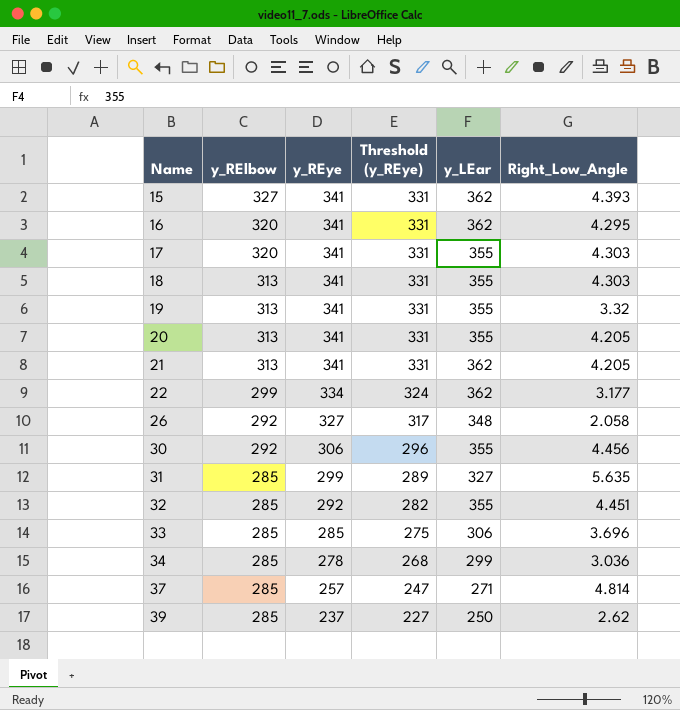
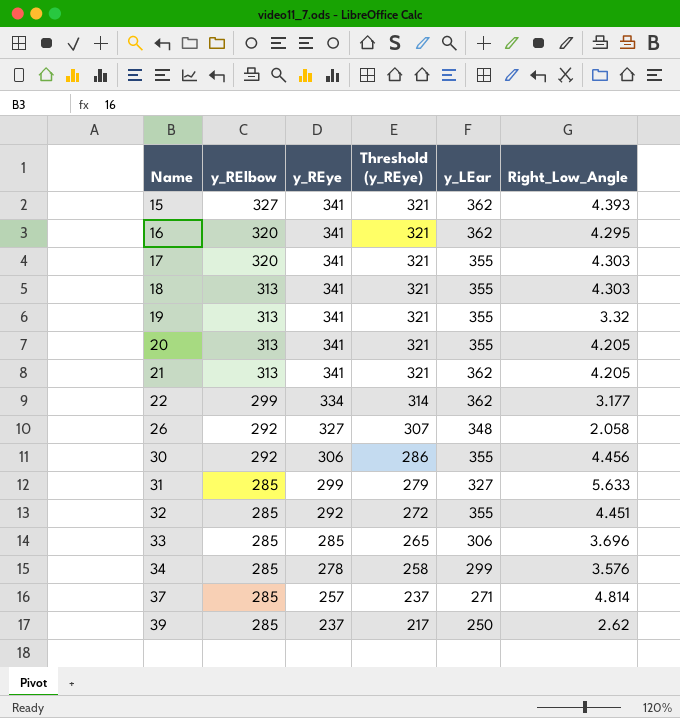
column Threshold (y_REye) | formula: [y_REye] - 10 -> [y_REye] - 20
31 | Right_Low_Angle: 5.635 -> 5.633
34 | Right_Low_Angle: 3.036 -> 3.576

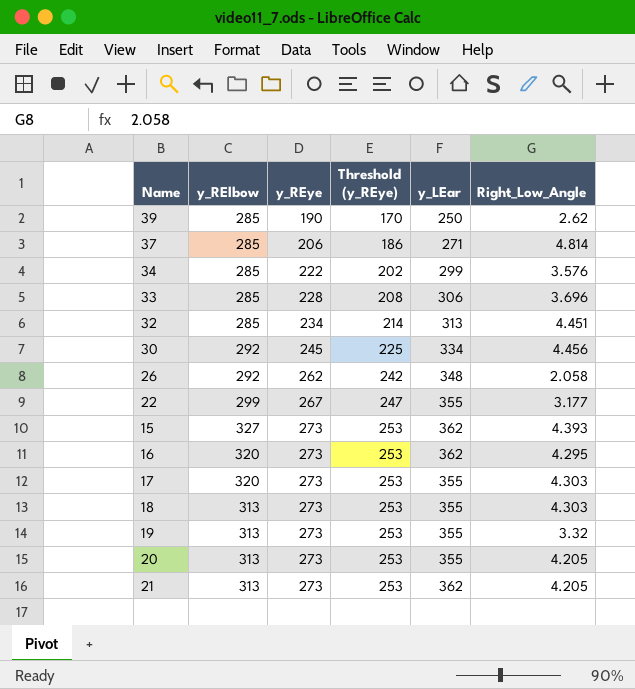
row order: Name ascending -> y_REye ascending
row 31: 285 | 299 | 279 | 327 | 5.633 -> none
39 | y_REye: 237 -> 190
39 | Threshold (y_REye): 217 -> 170
37 | y_REye: 257 -> 206
37 | Threshold (y_REye): 237 -> 186
34 | y_REye: 278 -> 222
34 | Threshold (y_REye): 258 -> 202
33 | y_REye: 285 -> 228
33 | Threshold (y_REye): 265 -> 208
32 | y_REye: 292 -> 234
32 | Threshold (y_REye): 272 -> 214
32 | y_LEar: 355 -> 313
30 | y_REye: 306 -> 245
30 | Threshold (y_REye): 286 -> 225
30 | y_LEar: 355 -> 334
26 | y_REye: 327 -> 262
26 | Threshold (y_REye): 307 -> 242
22 | y_REye: 334 -> 267
22 | Threshold (y_REye): 314 -> 247
22 | y_LEar: 362 -> 355
15 | y_REye: 341 -> 273
15 | Threshold (y_REye): 321 -> 253
16 | y_REye: 341 -> 273
16 | Threshold (y_REye): 321 -> 253
17 | y_REye: 341 -> 273
17 | Threshold (y_REye): 321 -> 253
18 | y_REye: 341 -> 273
18 | Threshold (y_REye): 321 -> 253
19 | y_REye: 341 -> 273
19 | Threshold (y_REye): 321 -> 253
20 | y_REye: 341 -> 273
20 | Threshold (y_REye): 321 -> 253
21 | y_REye: 341 -> 273
21 | Threshold (y_REye): 321 -> 253

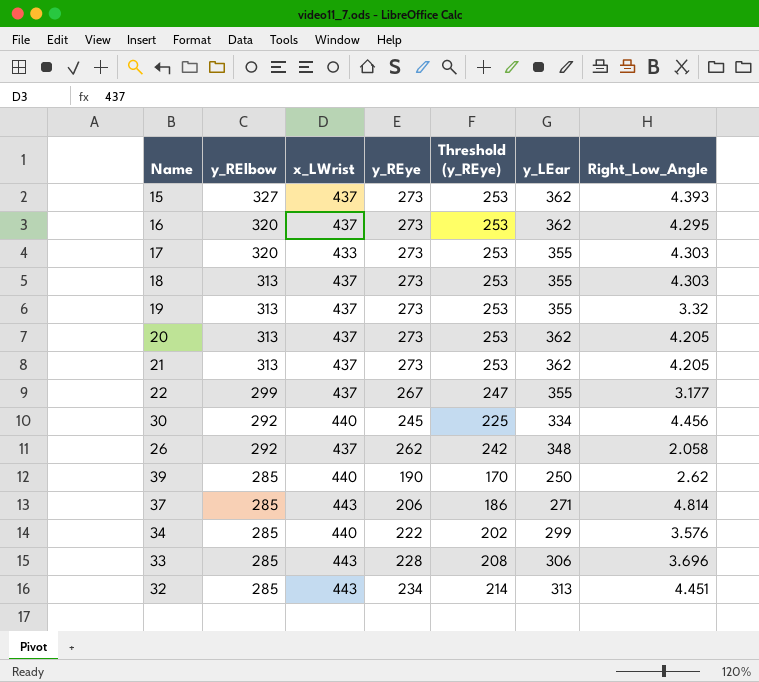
row order: y_REye ascending -> y_RElbow descending
column x_LWrist | position: none -> 3
20 | y_LEar: 355 -> 362

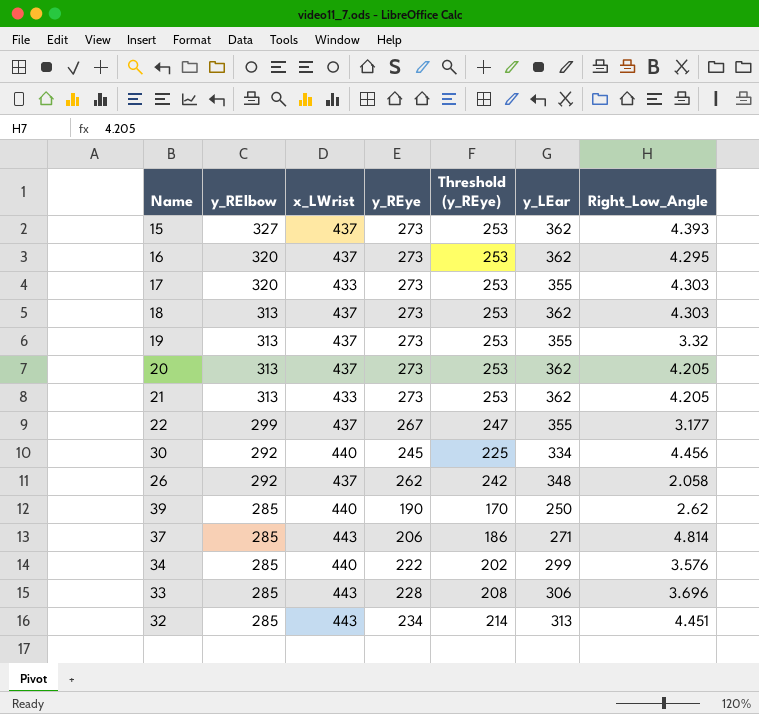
18 | y_LEar: 355 -> 362
21 | x_LWrist: 437 -> 433

